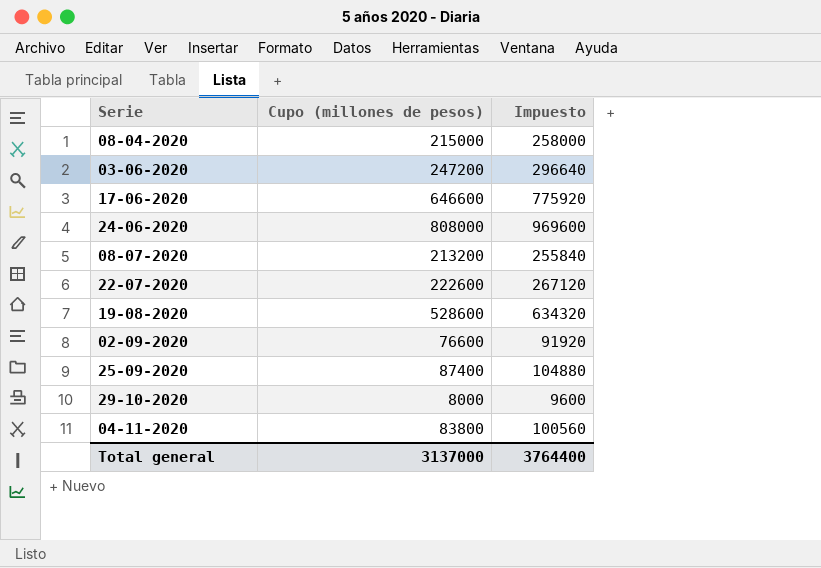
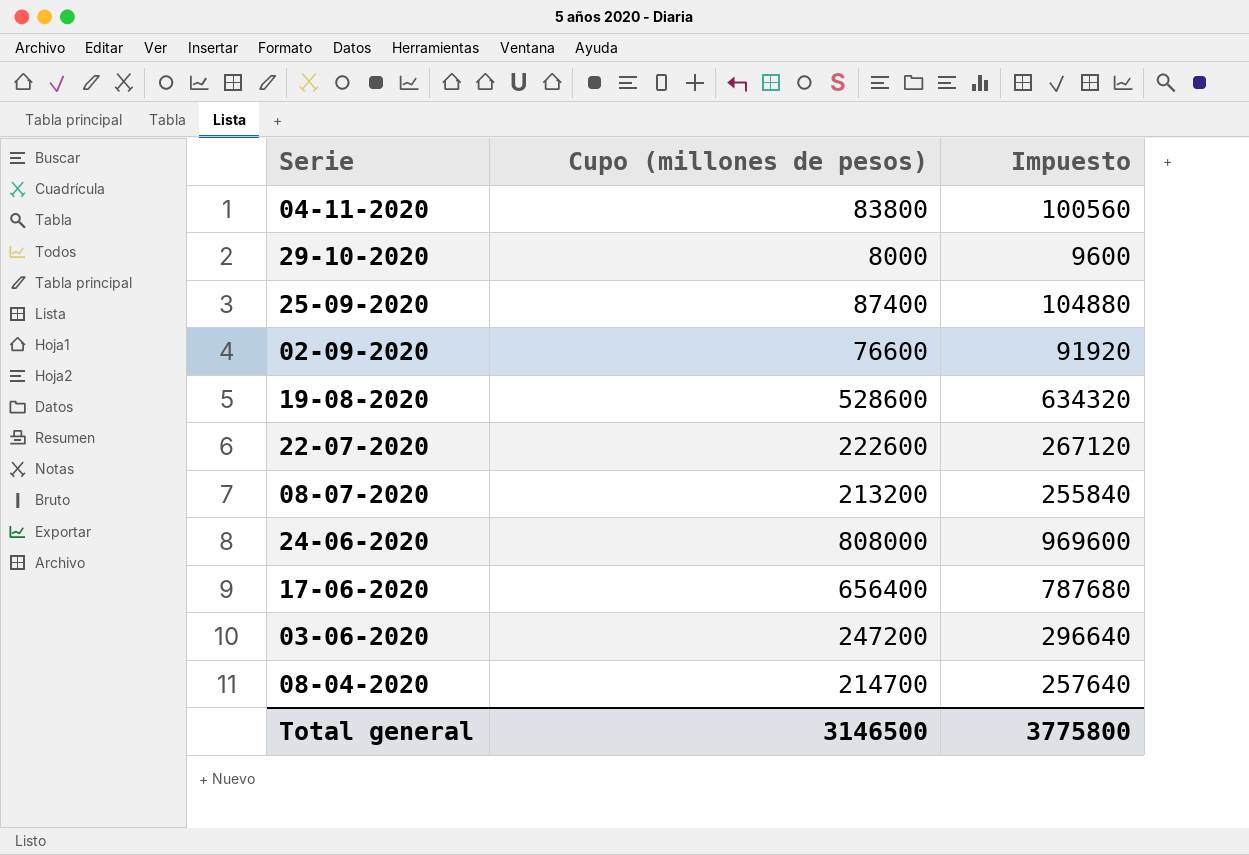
row order: Serie ascending -> Serie descending
17-06-2020 | Cupo (millones de pesos): 646600 -> 656400
17-06-2020 | Impuesto: 775920 -> 787680
08-04-2020 | Cupo (millones de pesos): 215000 -> 214700
08-04-2020 | Impuesto: 258000 -> 257640
Total general | Cupo (millones de pesos): 3137000 -> 3146500
Total general | Impuesto: 3764400 -> 3775800

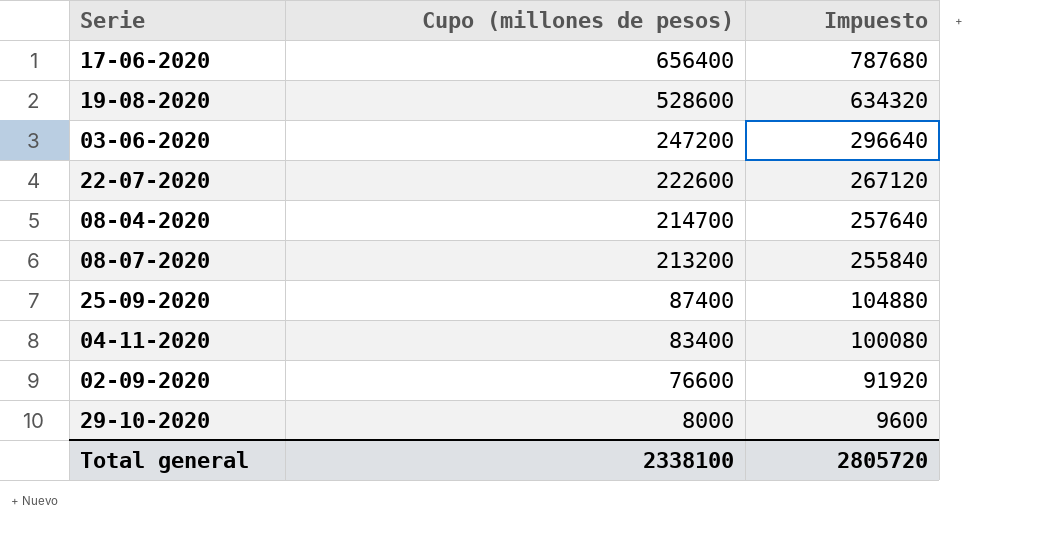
row order: Serie descending -> Cupo (millones de pesos) descending
row 24-06-2020: 808000 | 969600 -> none
04-11-2020 | Cupo (millones de pesos): 83800 -> 83400
04-11-2020 | Impuesto: 100560 -> 100080
Total general | Cupo (millones de pesos): 3146500 -> 2338100
Total general | Impuesto: 3775800 -> 2805720

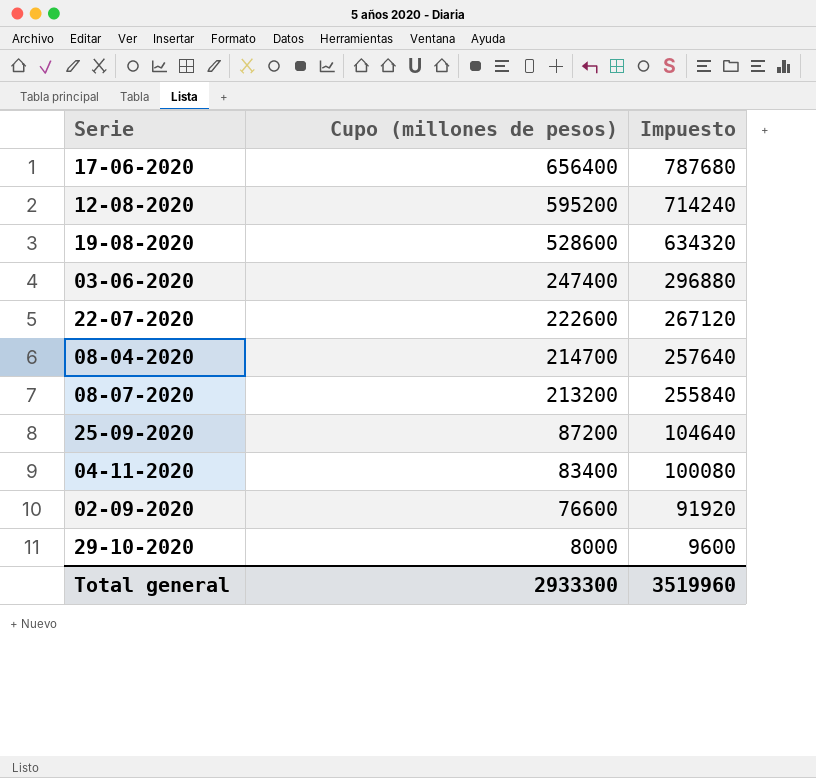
row 12-08-2020: none -> 595200 | 714240
03-06-2020 | Cupo (millones de pesos): 247200 -> 247400
03-06-2020 | Impuesto: 296640 -> 296880
25-09-2020 | Cupo (millones de pesos): 87400 -> 87200
25-09-2020 | Impuesto: 104880 -> 104640
Total general | Cupo (millones de pesos): 2338100 -> 2933300
Total general | Impuesto: 2805720 -> 3519960

